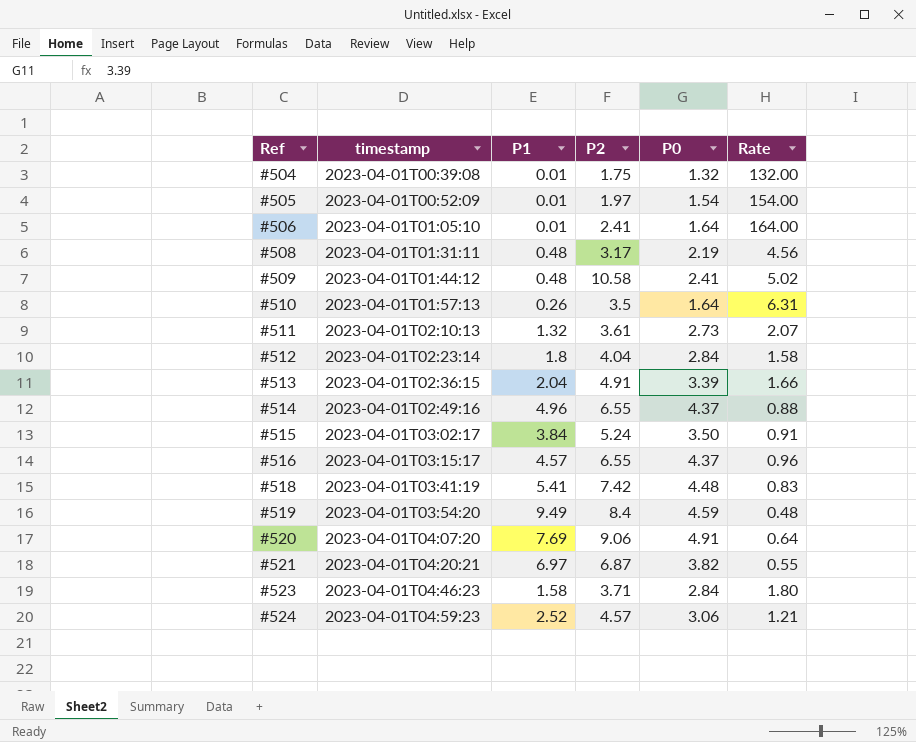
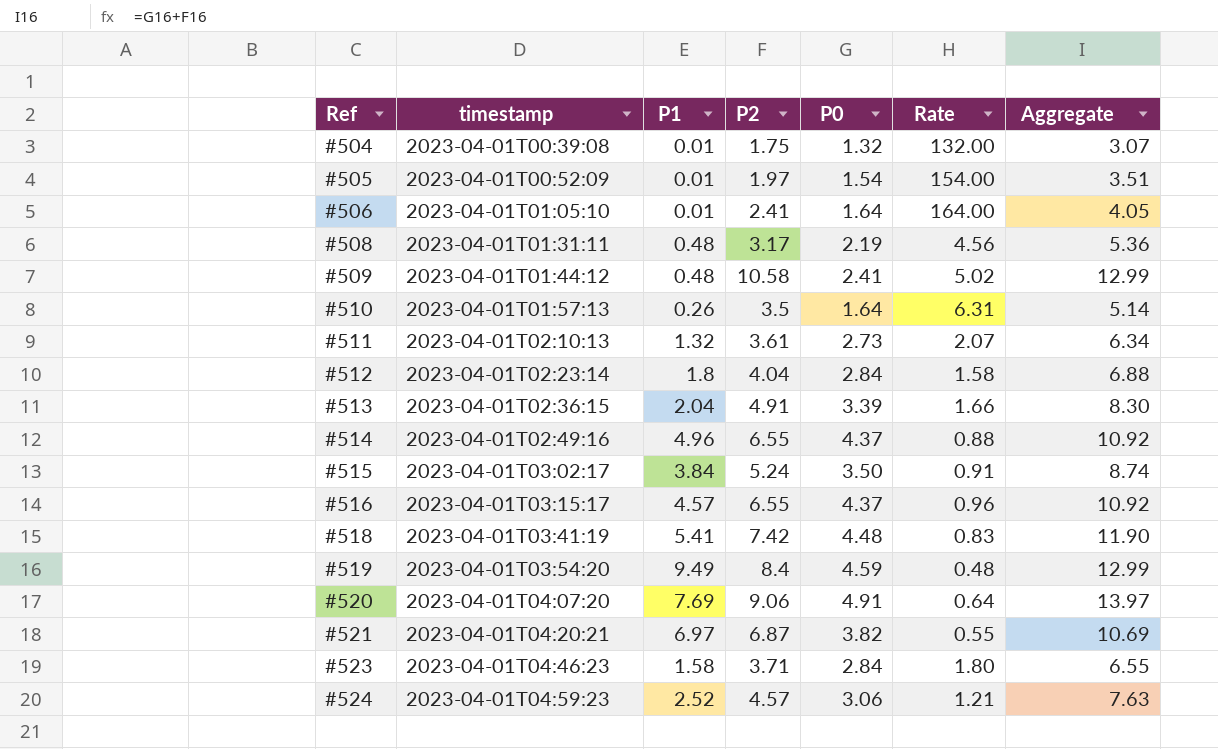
column Aggregate | formula: none -> [P2] + [P0]

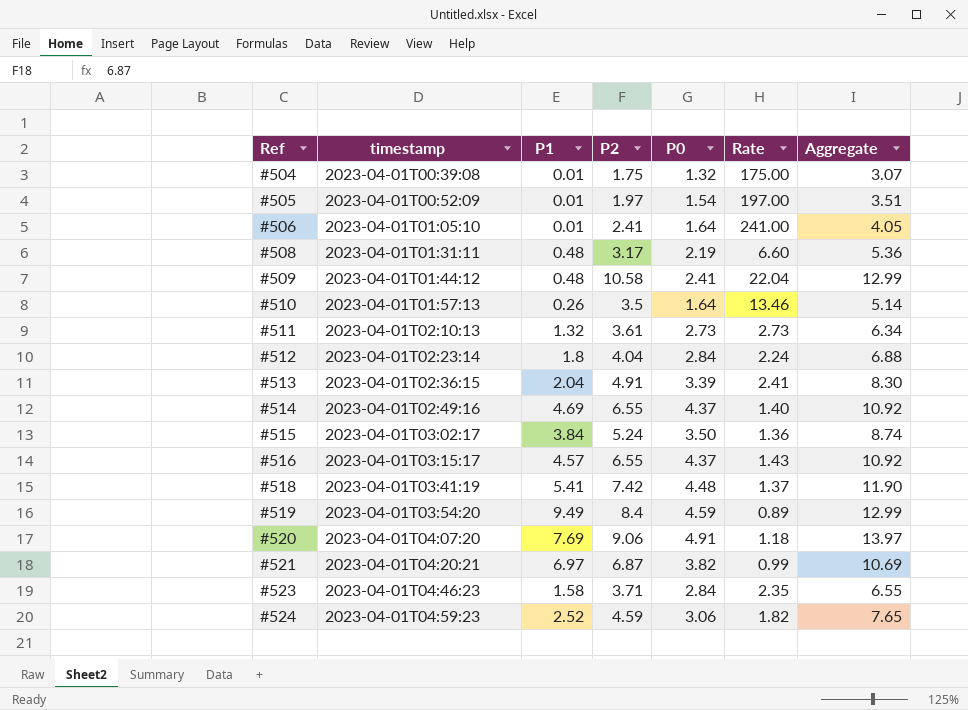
column Rate | formula: [P0] / [P1] -> [P2] / [P1]
#514 | P1: 4.96 -> 4.69
#524 | P2: 4.57 -> 4.59
#524 | Aggregate: 7.63 -> 7.65

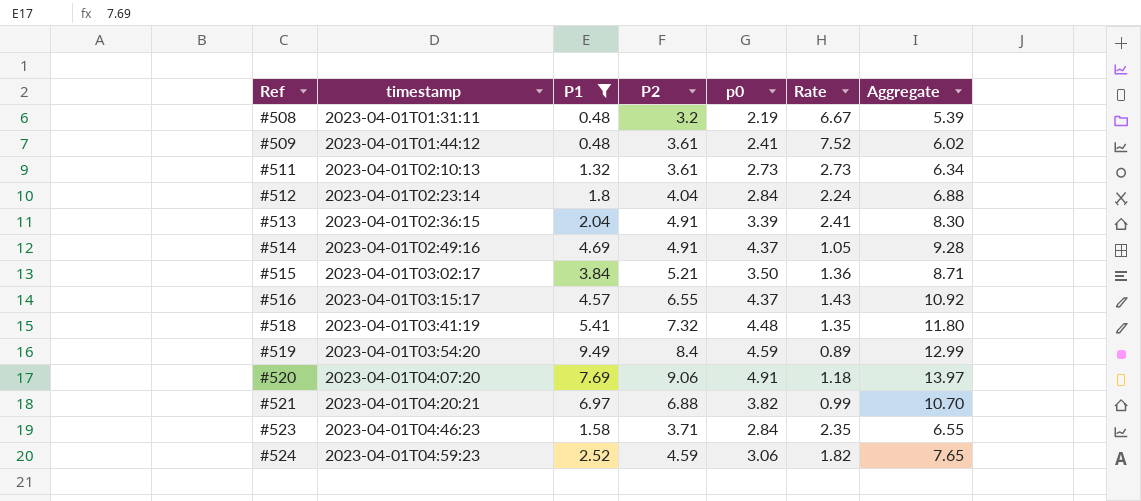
filter: none -> P1 >= 0.48
column name: P0 -> p0
#508 | P2: 3.17 -> 3.2
#508 | Rate: 6.60 -> 6.67
#508 | Aggregate: 5.36 -> 5.39
#509 | P2: 10.58 -> 3.61
#509 | Rate: 22.04 -> 7.52
#509 | Aggregate: 12.99 -> 6.02
#514 | P2: 6.55 -> 4.91
#514 | Rate: 1.40 -> 1.05
#514 | Aggregate: 10.92 -> 9.28
#515 | P2: 5.24 -> 5.21
#515 | Aggregate: 8.74 -> 8.71
#518 | P2: 7.42 -> 7.32
#518 | Rate: 1.37 -> 1.35
#518 | Aggregate: 11.90 -> 11.80
#521 | P2: 6.87 -> 6.88
#521 | Aggregate: 10.69 -> 10.70

